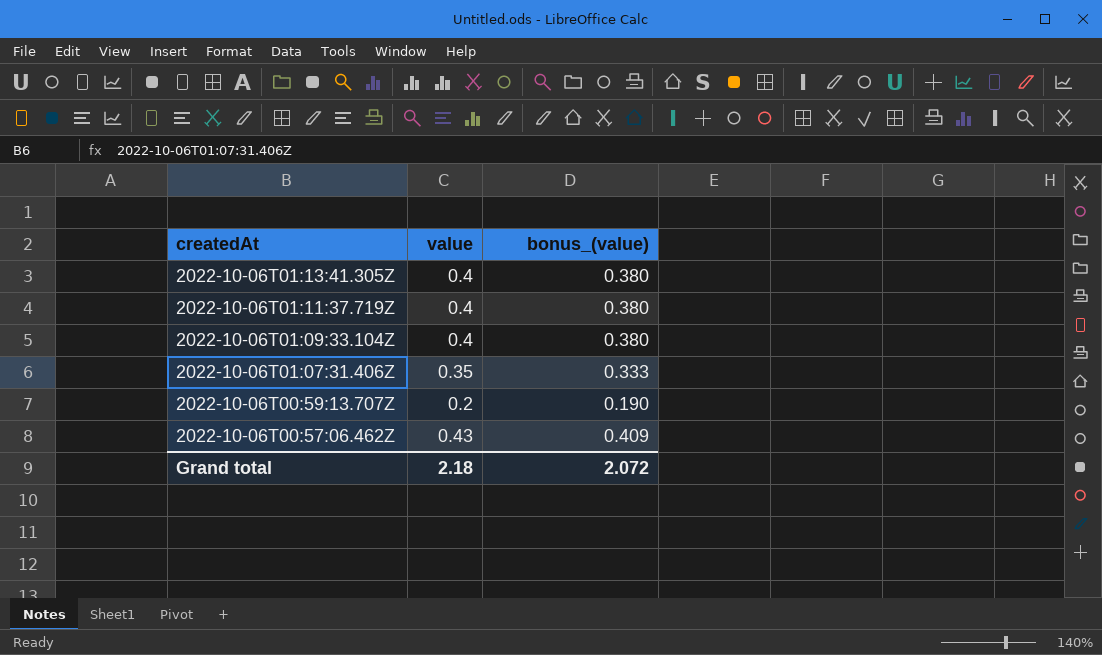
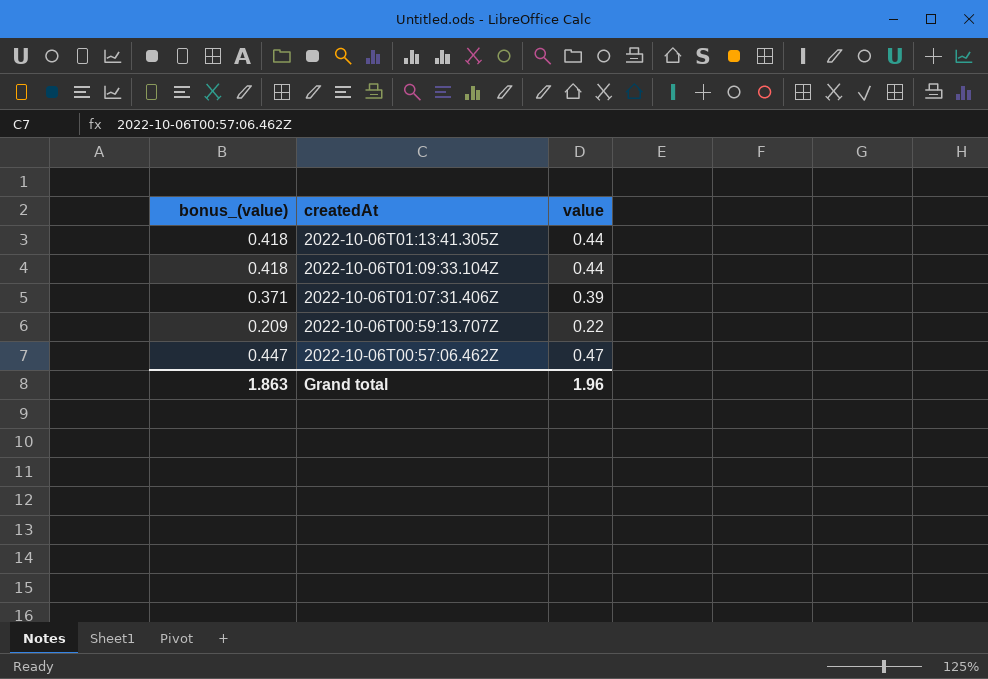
column bonus_(value) | position: 3 -> 1
row 2022-10-06T01:11:37.719Z: 0.4 | 0.380 -> none
2022-10-06T01:13:41.305Z | bonus_(value): 0.380 -> 0.418
2022-10-06T01:13:41.305Z | value: 0.4 -> 0.44
2022-10-06T01:09:33.104Z | bonus_(value): 0.380 -> 0.418
2022-10-06T01:09:33.104Z | value: 0.4 -> 0.44
2022-10-06T01:07:31.406Z | bonus_(value): 0.333 -> 0.371
2022-10-06T01:07:31.406Z | value: 0.35 -> 0.39
2022-10-06T00:59:13.707Z | bonus_(value): 0.190 -> 0.209
2022-10-06T00:59:13.707Z | value: 0.2 -> 0.22
2022-10-06T00:57:06.462Z | bonus_(value): 0.409 -> 0.447
2022-10-06T00:57:06.462Z | value: 0.43 -> 0.47
Grand total | bonus_(value): 2.072 -> 1.863
Grand total | value: 2.18 -> 1.96

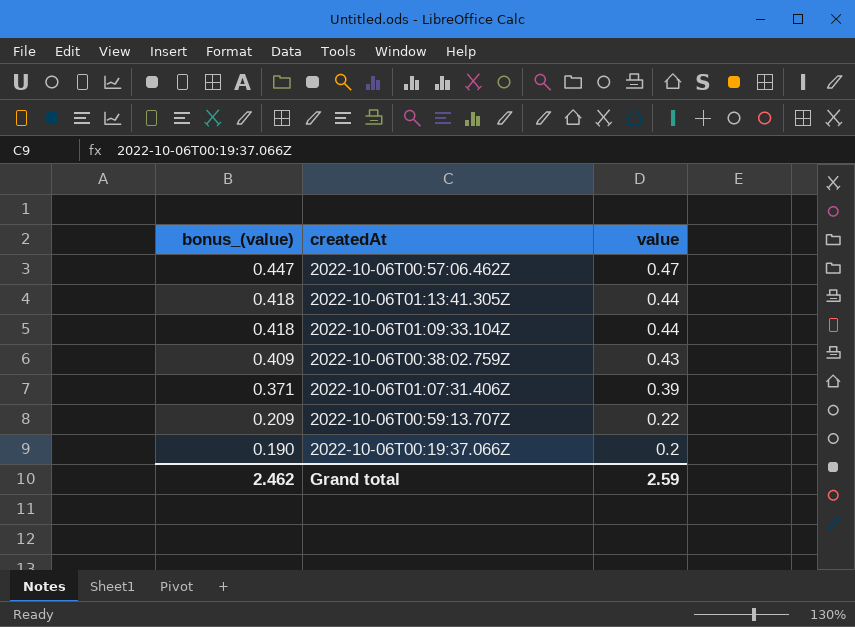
row order: createdAt descending -> bonus_(value) descending
row 2022-10-06T00:38:02.759Z: none -> 0.409 | 0.43
row 2022-10-06T00:19:37.066Z: none -> 0.190 | 0.2
Grand total | bonus_(value): 1.863 -> 2.462
Grand total | value: 1.96 -> 2.59

